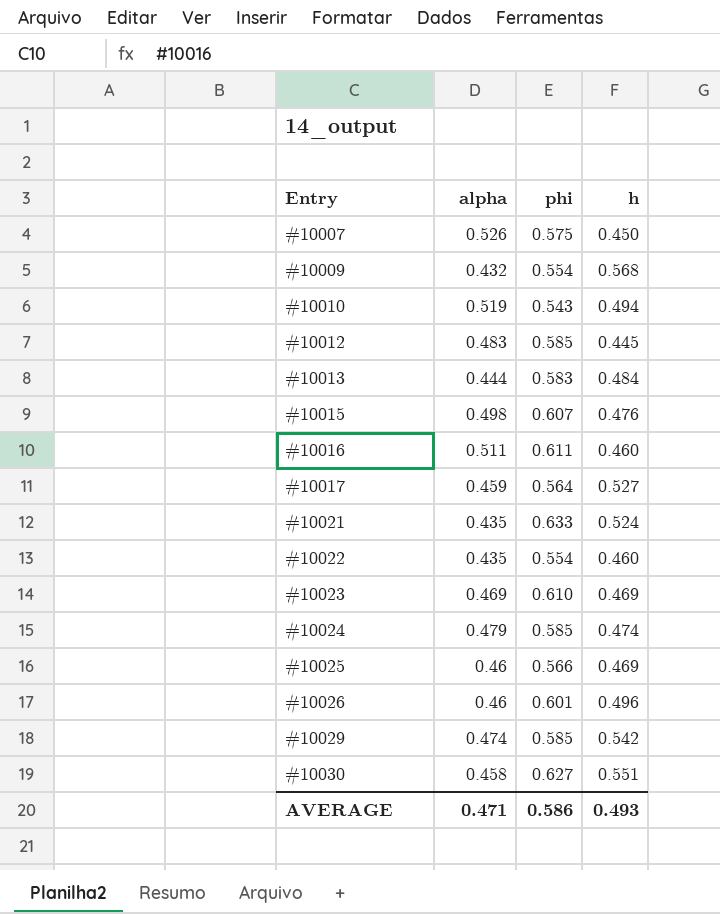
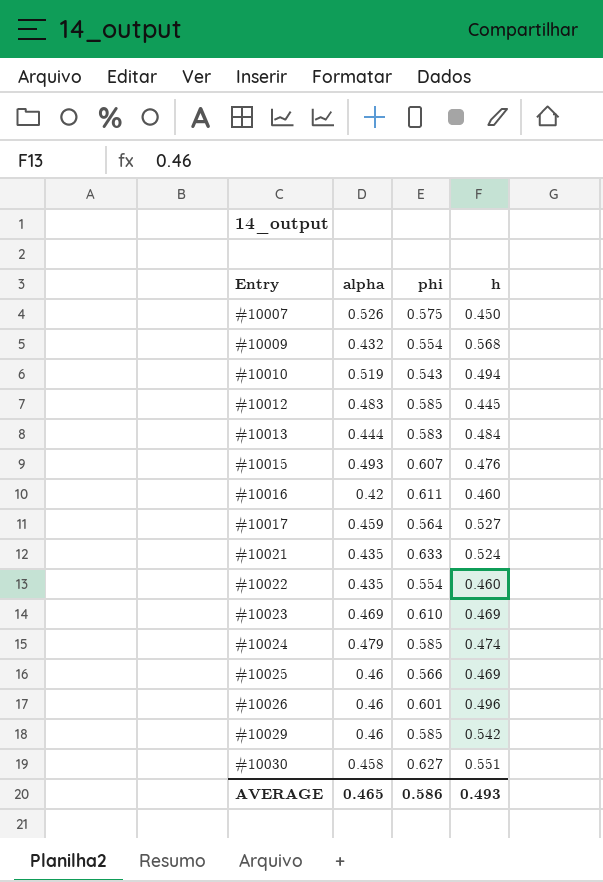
#10015 | alpha: 0.498 -> 0.493
#10016 | alpha: 0.511 -> 0.42
#10029 | alpha: 0.474 -> 0.46
AVERAGE | alpha: 0.471 -> 0.465

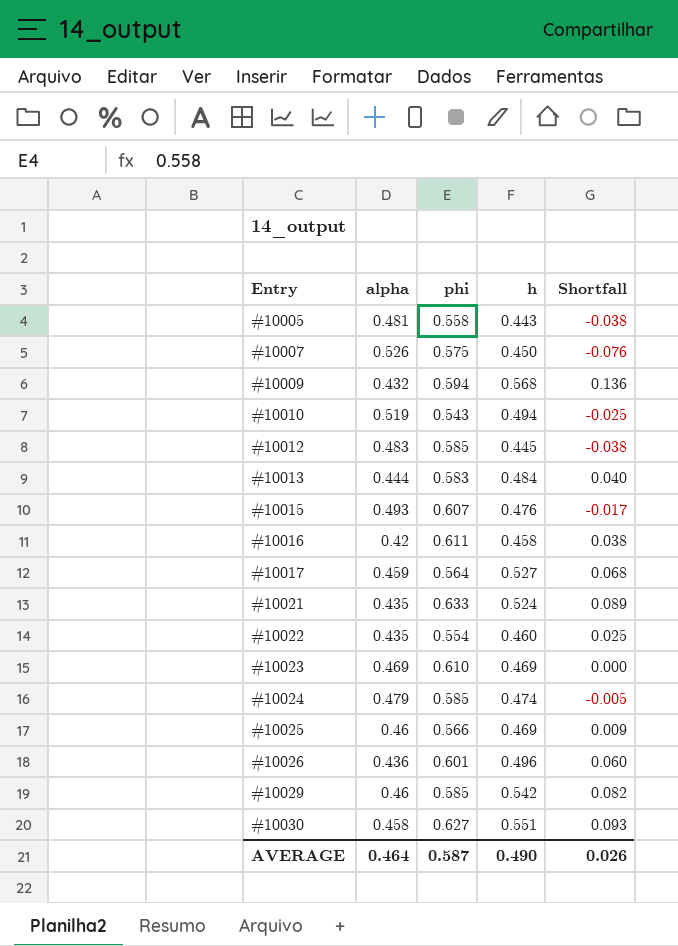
column Shortfall | formula: none -> [h] - [alpha]
row #10005: none -> 0.481 | 0.558 | 0.443 | -0.038
#10009 | phi: 0.554 -> 0.594
#10016 | h: 0.460 -> 0.458
#10026 | alpha: 0.46 -> 0.436
AVERAGE | alpha: 0.465 -> 0.464
AVERAGE | phi: 0.586 -> 0.587
AVERAGE | h: 0.493 -> 0.490

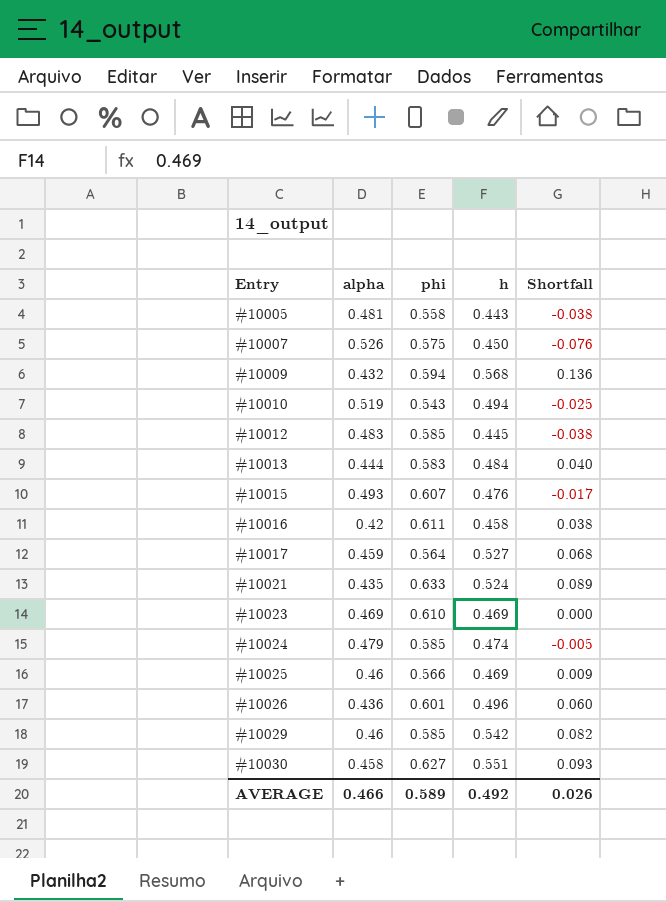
row #10022: 0.435 | 0.554 | 0.460 | 0.025 -> none
AVERAGE | alpha: 0.464 -> 0.466
AVERAGE | phi: 0.587 -> 0.589
AVERAGE | h: 0.490 -> 0.492

